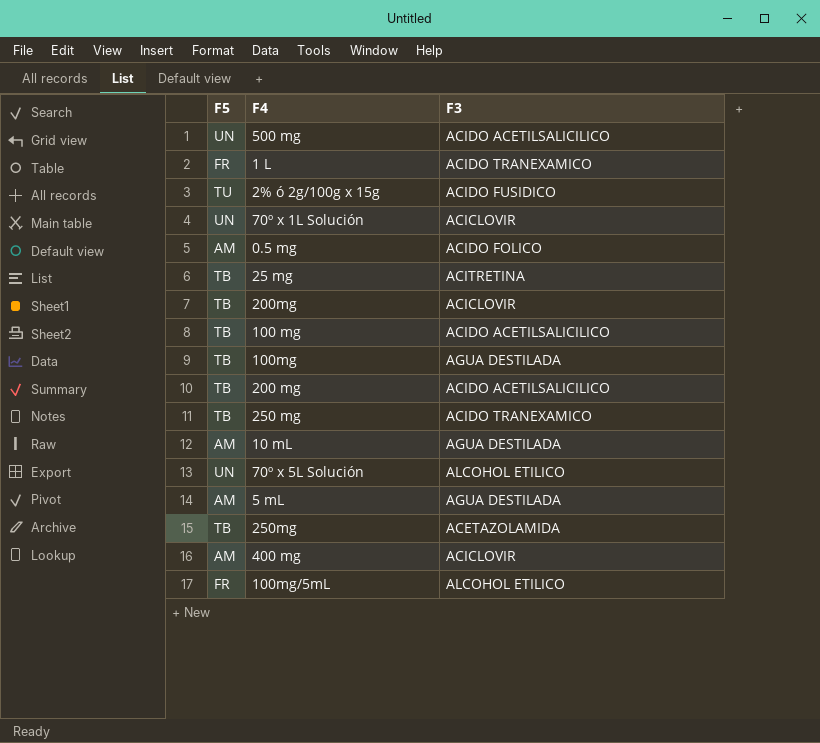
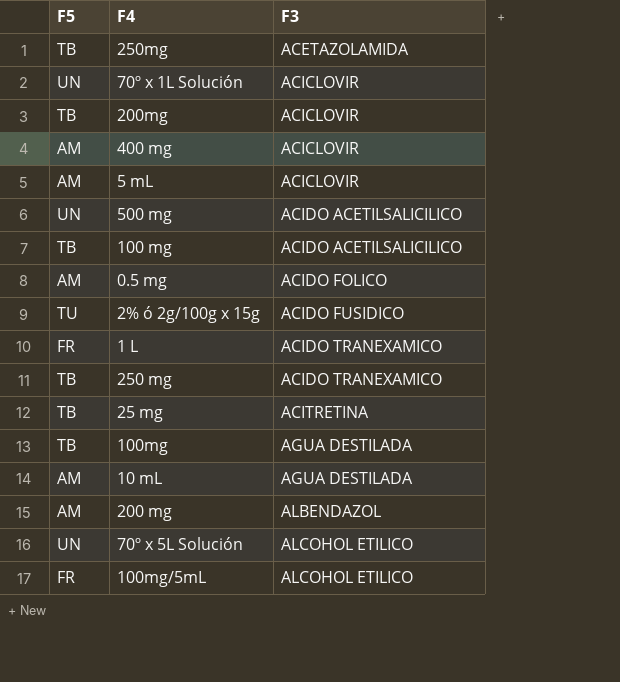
row order: none -> F3 ascending
5 mL | F3: AGUA DESTILADA -> ACICLOVIR
200 mg | F5: TB -> AM
200 mg | F3: ACIDO ACETILSALICILICO -> ALBENDAZOL

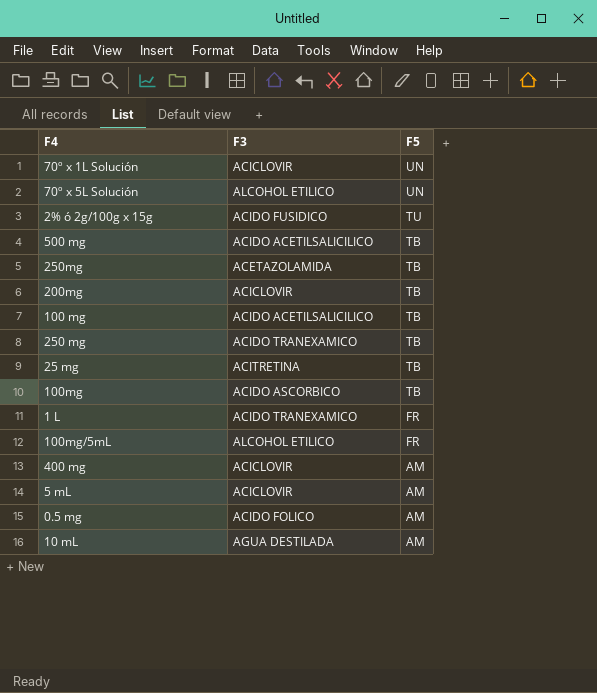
row order: F3 ascending -> F5 descending
column F5 | position: 1 -> 3
row 200 mg: AM | ALBENDAZOL -> none
500 mg | F5: UN -> TB
100mg | F3: AGUA DESTILADA -> ACIDO ASCORBICO

